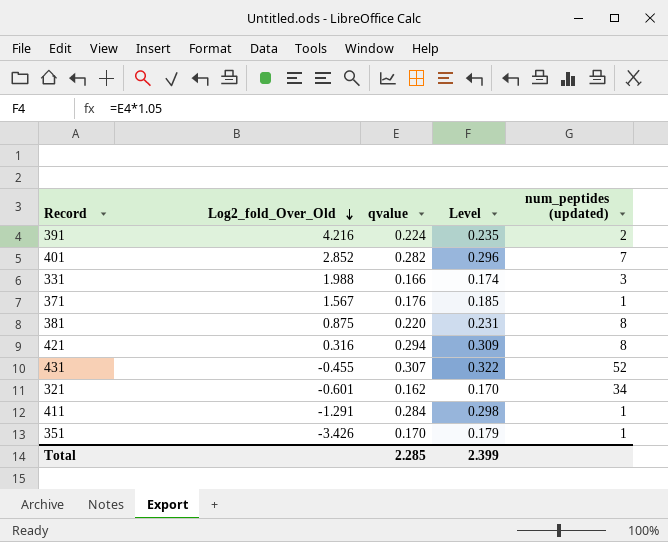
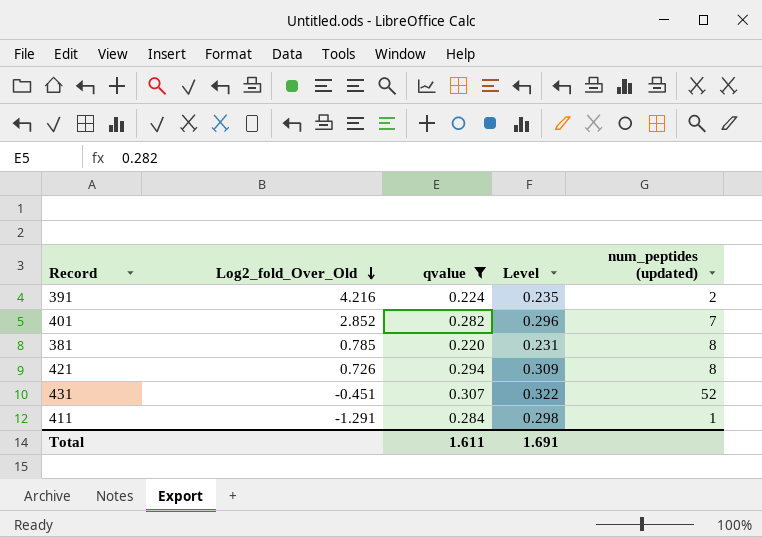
filter: none -> qvalue >= 0.220
381 | Log2_fold_Over_Old: 0.875 -> 0.785
421 | Log2_fold_Over_Old: 0.316 -> 0.726
431 | Log2_fold_Over_Old: -0.455 -> -0.451
Total | qvalue: 2.285 -> 1.611
Total | Level: 2.399 -> 1.691

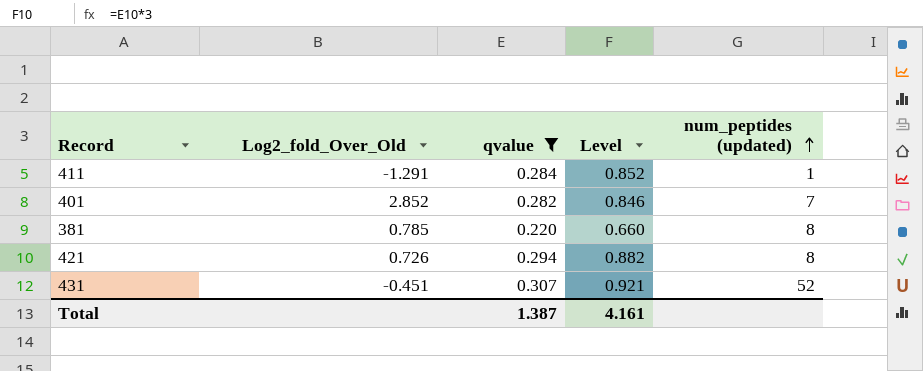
row order: Log2_fold_Over_Old descending -> num_peptides (updated) ascending
column Level | formula: [qvalue] * 1.05 -> [qvalue] * 3
row 391: 4.216 | 0.224 | 0.235 | 2 -> none
Total | qvalue: 1.611 -> 1.387
Total | Level: 1.691 -> 4.161

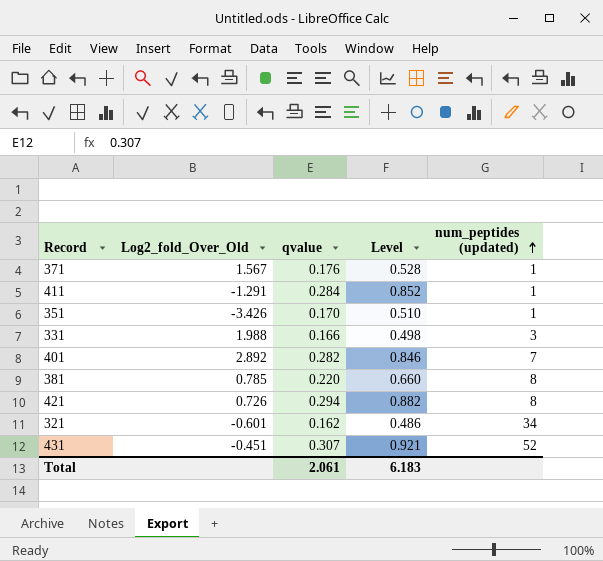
filter: qvalue >= 0.220 -> none
401 | Log2_fold_Over_Old: 2.852 -> 2.892
Total | qvalue: 1.387 -> 2.061
Total | Level: 4.161 -> 6.183

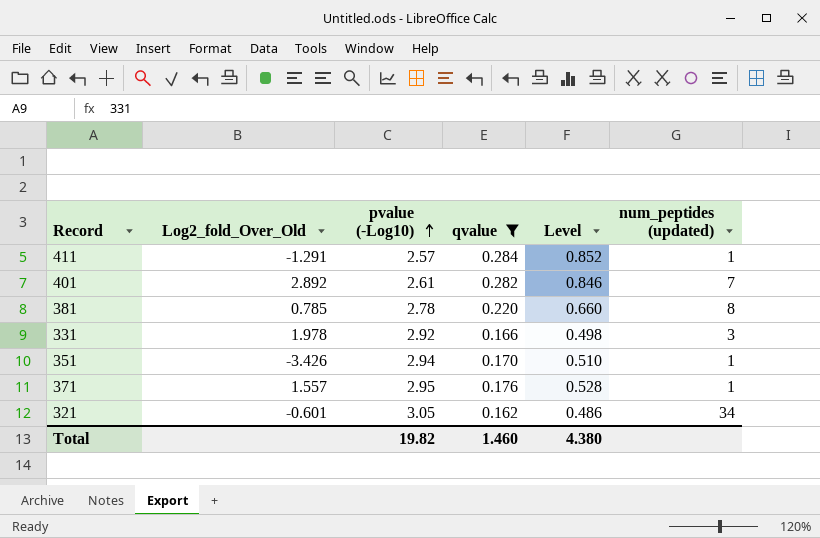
filter: none -> qvalue <= 0.284
row order: num_peptides (updated) ascending -> pvalue (-Log10) ascending
column pvalue (-Log10) | position: none -> 3
331 | Log2_fold_Over_Old: 1.988 -> 1.978
371 | Log2_fold_Over_Old: 1.567 -> 1.557
Total | qvalue: 2.061 -> 1.460
Total | Level: 6.183 -> 4.380

